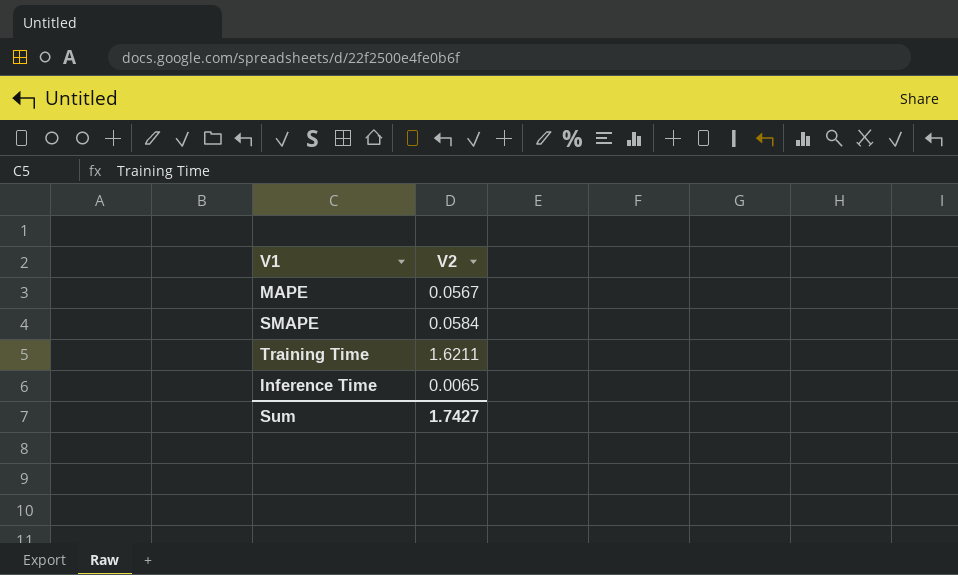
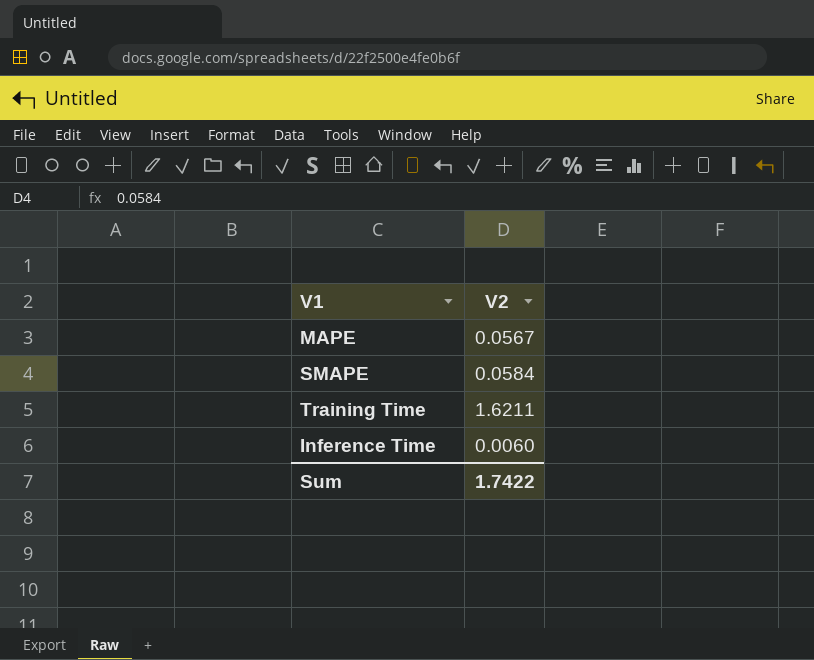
Inference Time | V2: 0.0065 -> 0.0060
Sum | V2: 1.7427 -> 1.7422

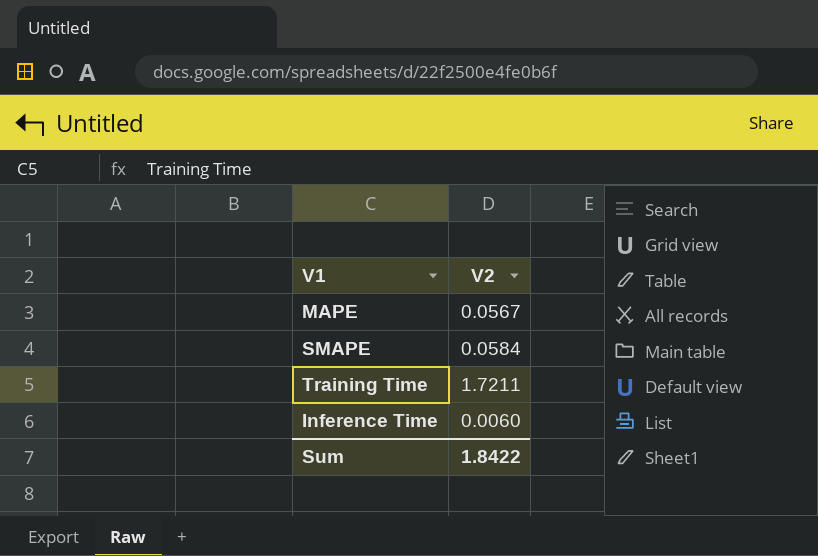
Training Time | V2: 1.6211 -> 1.7211
Sum | V2: 1.7422 -> 1.8422

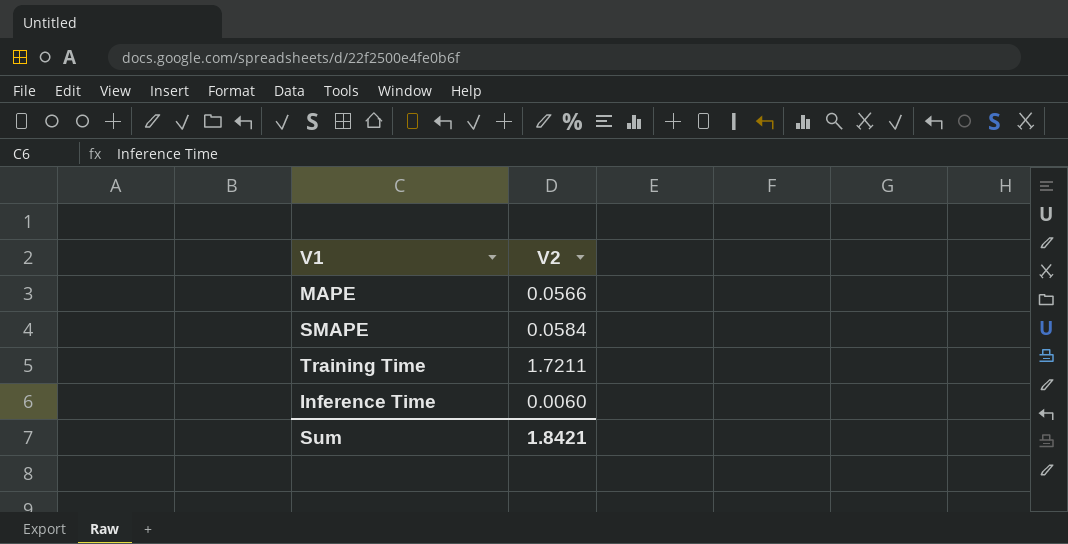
MAPE | V2: 0.0567 -> 0.0566
Sum | V2: 1.8422 -> 1.8421

